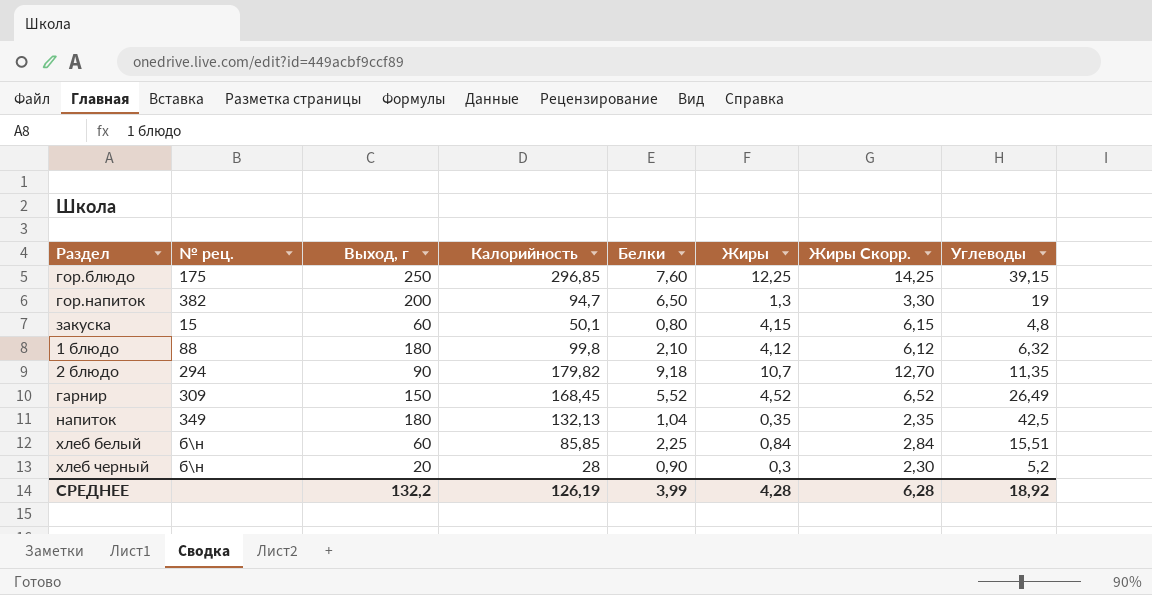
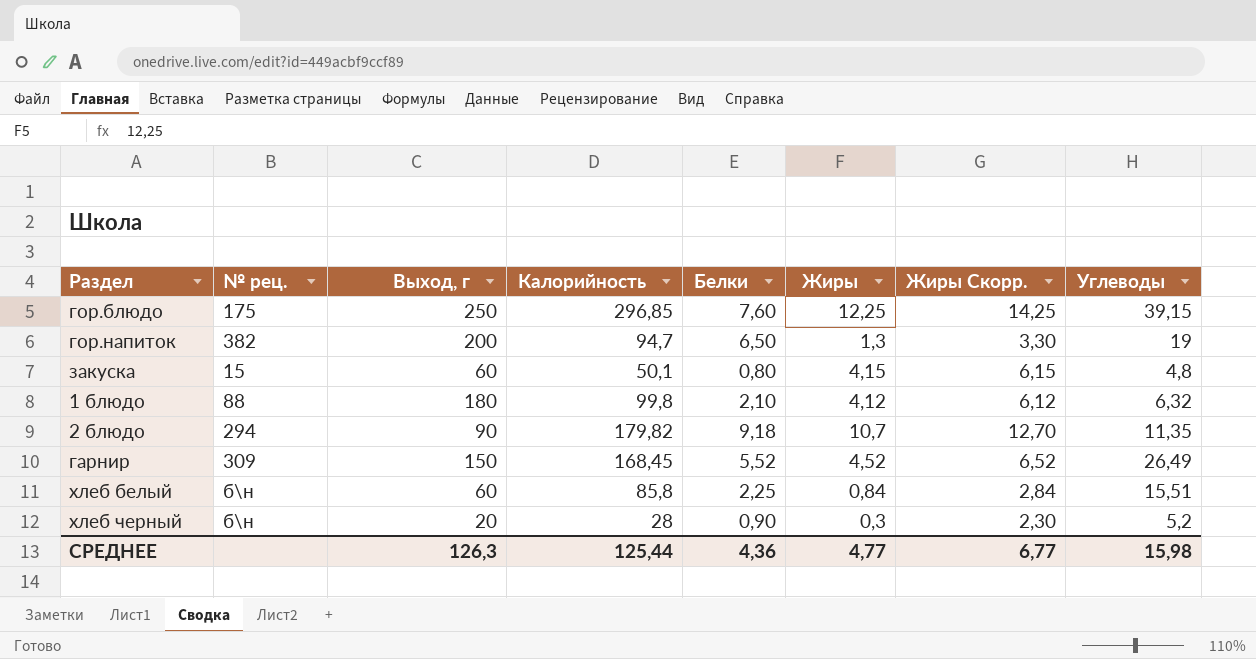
row напиток: 349 | 180 | 132,13 | 1,04 | 0,35 | 2,35 | 42,5 -> none
хлеб белый | Калорийность: 85,85 -> 85,8
СРЕДНЕЕ | Выход, г: 132,2 -> 126,3
СРЕДНЕЕ | Калорийность: 126,19 -> 125,44
СРЕДНЕЕ | Белки: 3,99 -> 4,36
СРЕДНЕЕ | Жиры: 4,28 -> 4,77
СРЕДНЕЕ | Жиры Скорр.: 6,28 -> 6,77
СРЕДНЕЕ | Углеводы: 18,92 -> 15,98

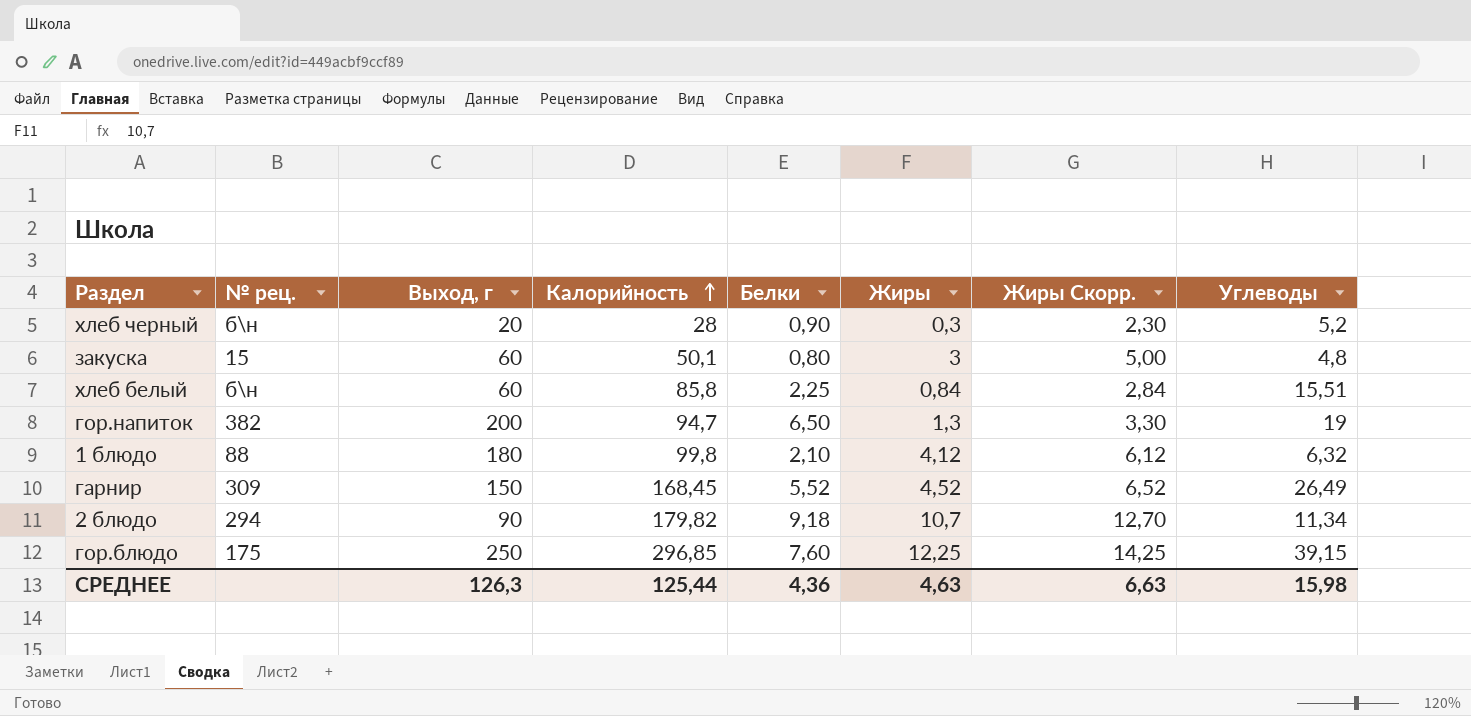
row order: none -> Калорийность ascending
закуска | Жиры: 4,15 -> 3
закуска | Жиры Скорр.: 6,15 -> 5,00
2 блюдо | Углеводы: 11,35 -> 11,34
СРЕДНЕЕ | Жиры: 4,77 -> 4,63
СРЕДНЕЕ | Жиры Скорр.: 6,77 -> 6,63

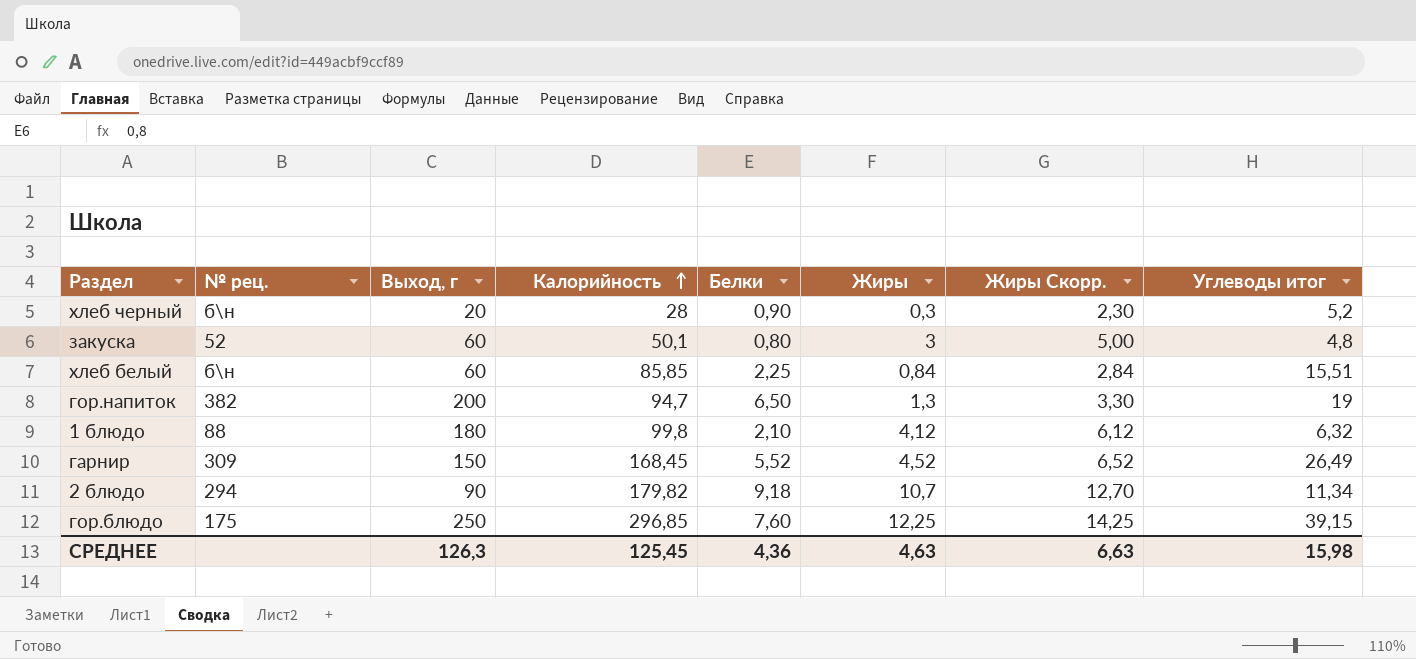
column name: Углеводы -> Углеводы итог
закуска | № рец.: 15 -> 52
хлеб белый | Калорийность: 85,8 -> 85,85
СРЕДНЕЕ | Калорийность: 125,44 -> 125,45

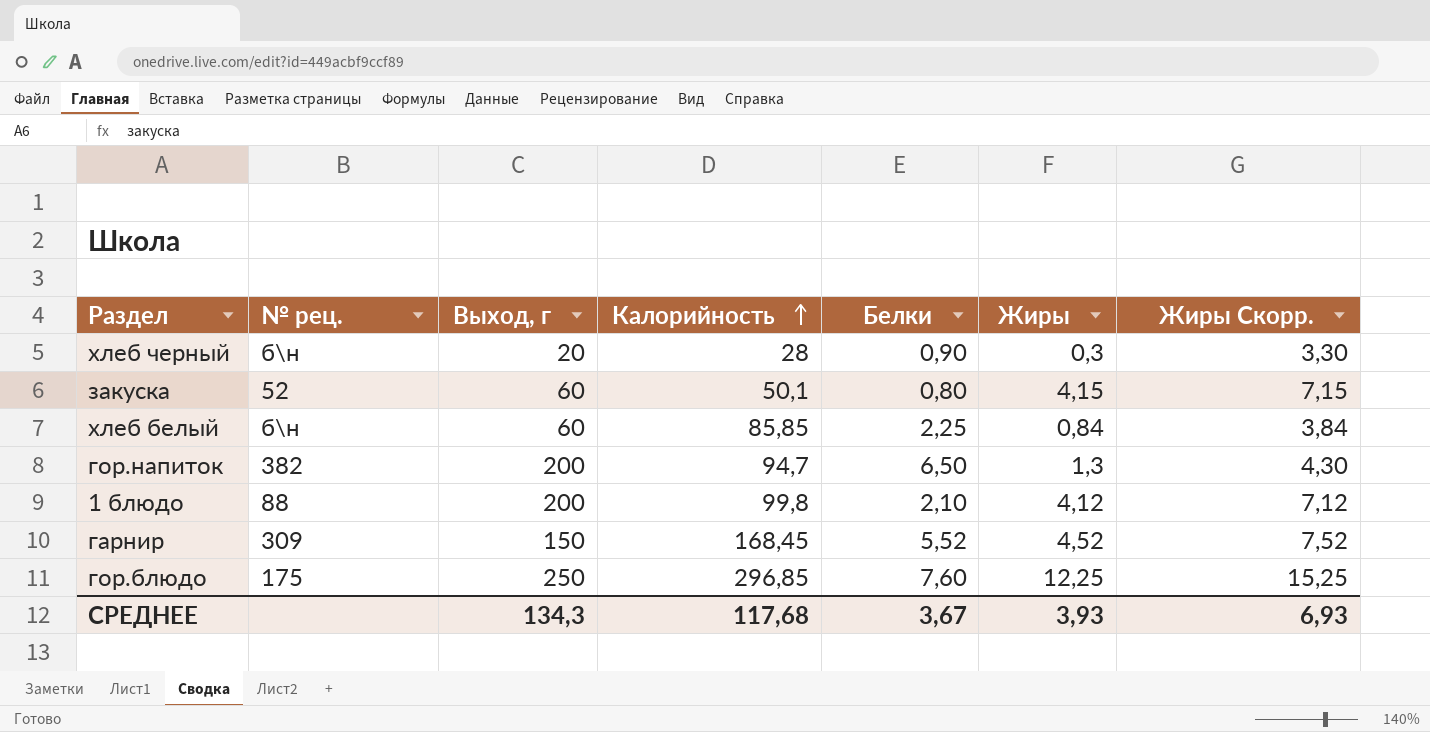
column Углеводы итог | position: 8 -> none
column Жиры Скорр. | formula: [Жиры] + 2 -> [Жиры] + 3
row 2 блюдо: 294 | 90 | 179,82 | 9,18 | 10,7 | 12,70 | 11,34 -> none
закуска | Жиры: 3 -> 4,15
1 блюдо | Выход, г: 180 -> 200
СРЕДНЕЕ | Выход, г: 126,3 -> 134,3
СРЕДНЕЕ | Калорийность: 125,45 -> 117,68
СРЕДНЕЕ | Белки: 4,36 -> 3,67
СРЕДНЕЕ | Жиры: 4,63 -> 3,93
СРЕДНЕЕ | Жиры Скорр.: 6,63 -> 6,93

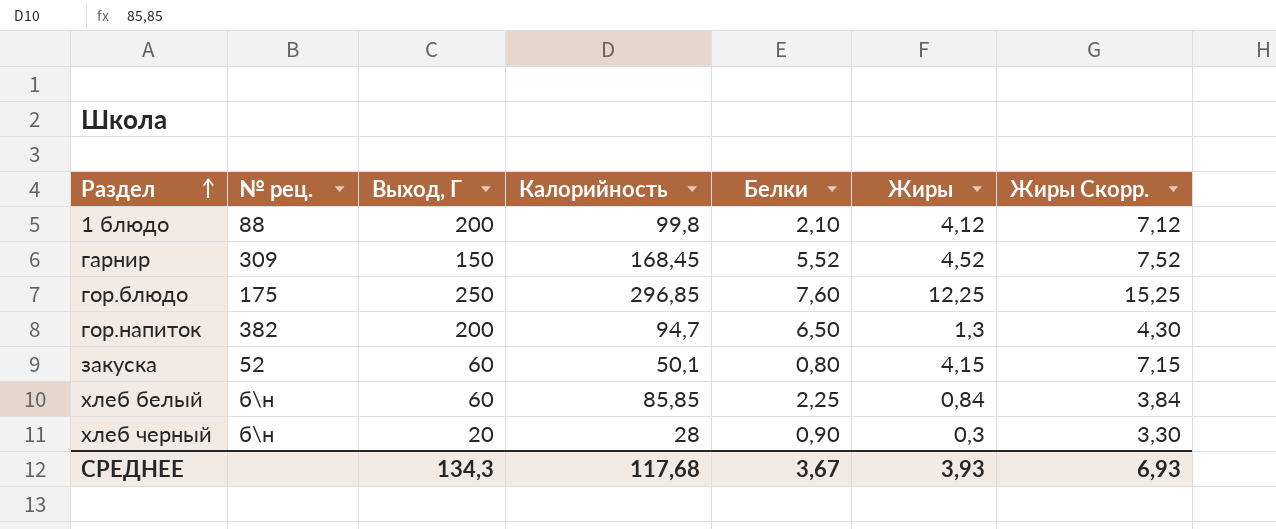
row order: Калорийность ascending -> Раздел ascending
column name: Выход, г -> Выход, Г

